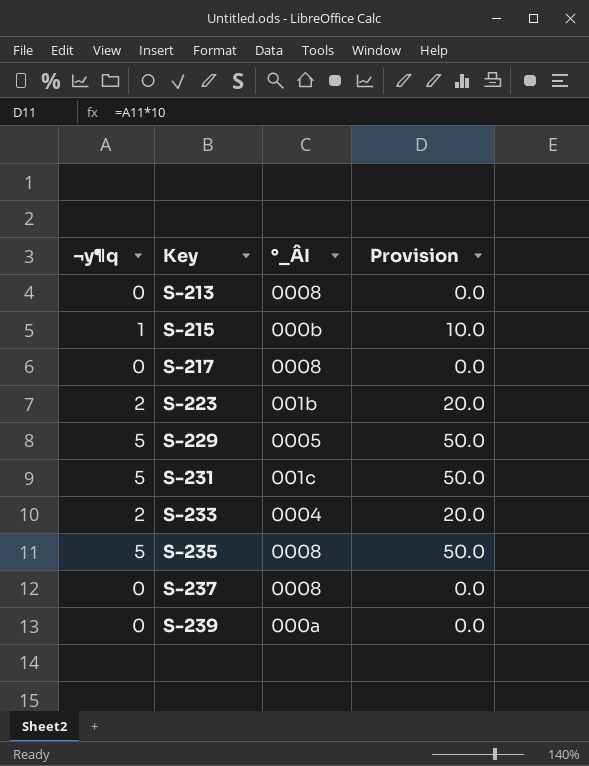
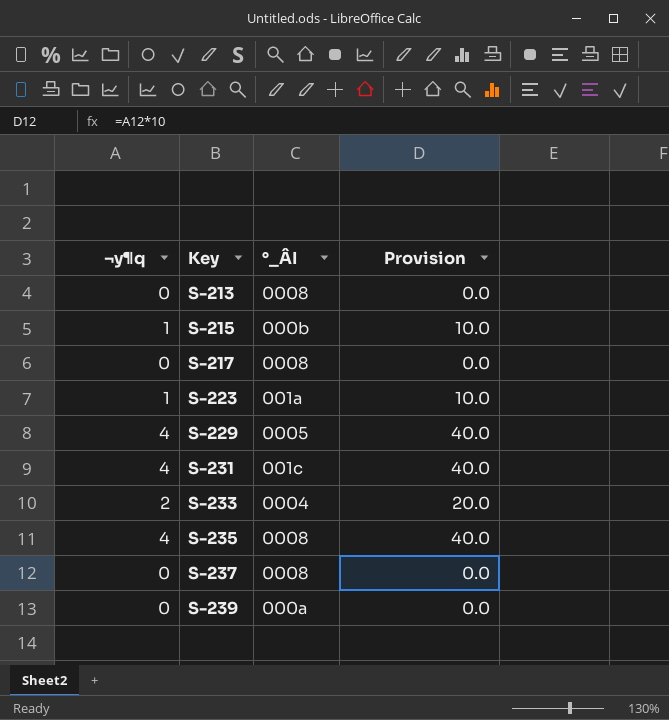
S-223 | ¬y¶q: 2 -> 1
S-223 | °_ÂI: 001b -> 001a
S-223 | Provision: 20.0 -> 10.0
S-229 | ¬y¶q: 5 -> 4
S-229 | Provision: 50.0 -> 40.0
S-231 | ¬y¶q: 5 -> 4
S-231 | Provision: 50.0 -> 40.0
S-235 | ¬y¶q: 5 -> 4
S-235 | Provision: 50.0 -> 40.0

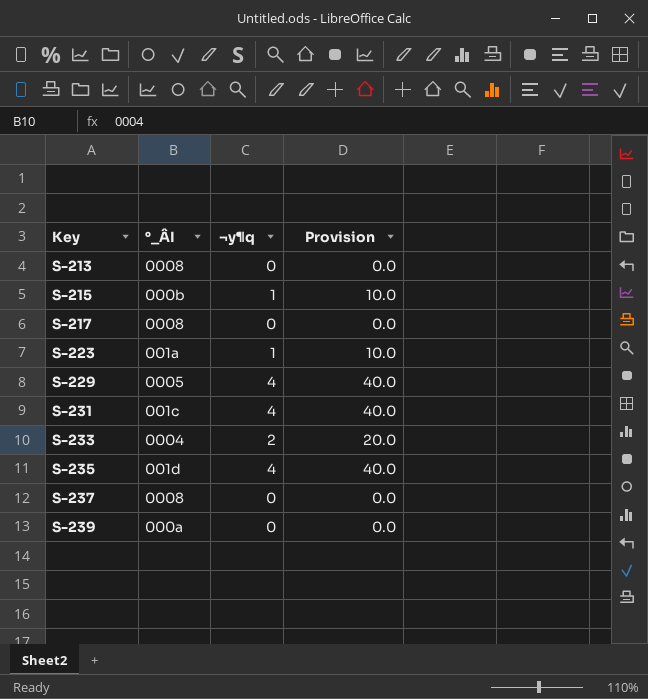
column ¬y¶q | position: 1 -> 3
S-235 | °_ÂI: 0008 -> 001d

